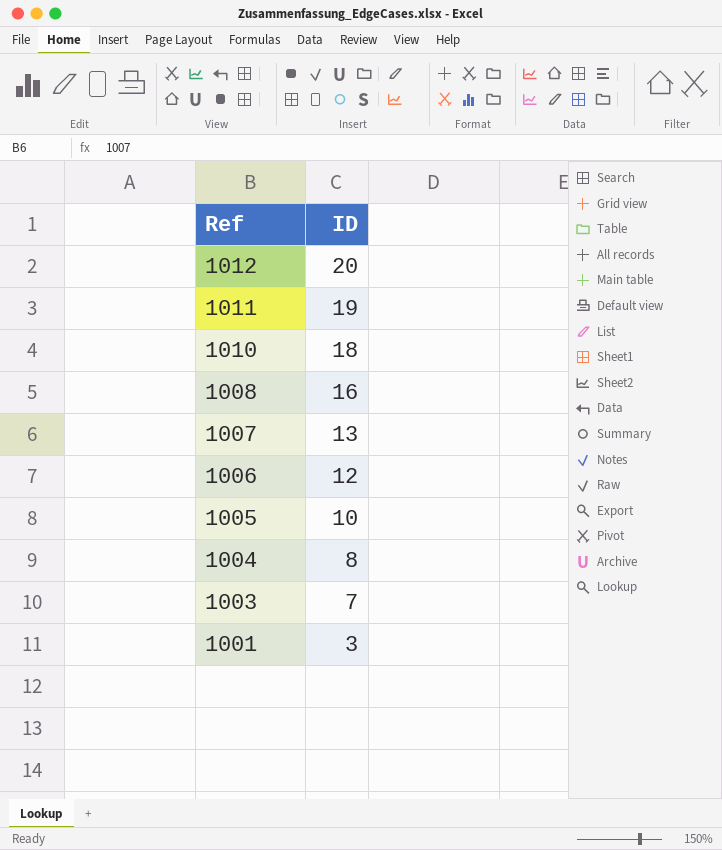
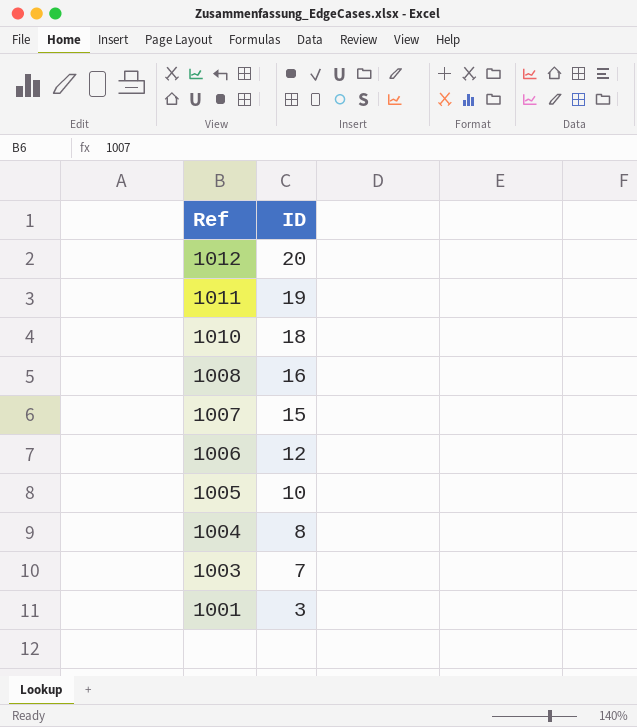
1007 | ID: 13 -> 15

